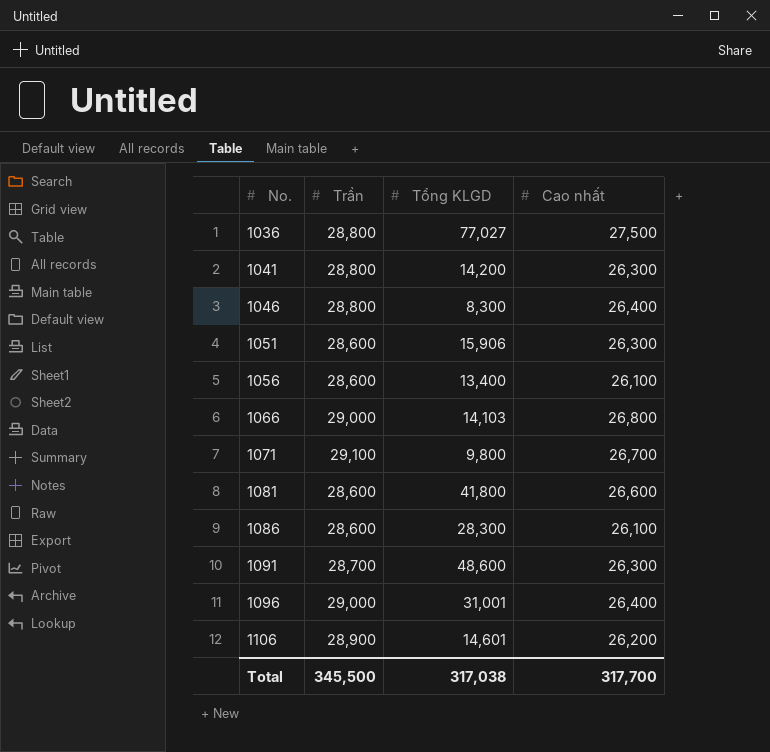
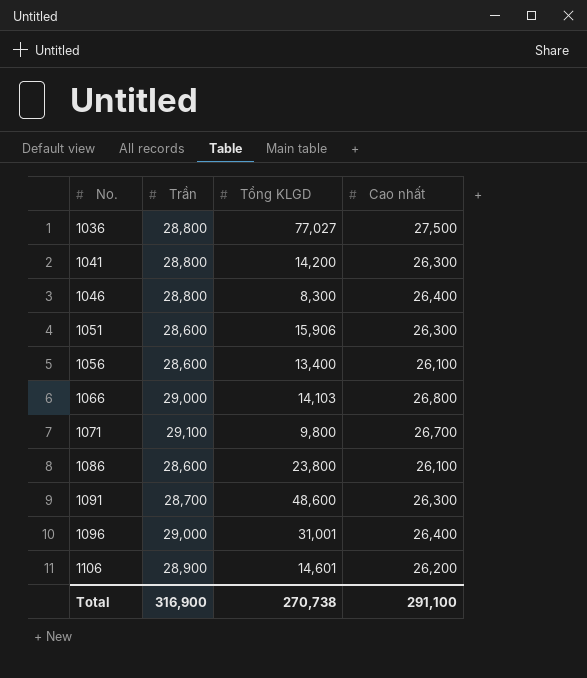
row 1081: 28,600 | 41,800 | 26,600 -> none
1086 | Tổng KLGD: 28,300 -> 23,800
Total | Trần: 345,500 -> 316,900
Total | Tổng KLGD: 317,038 -> 270,738
Total | Cao nhất: 317,700 -> 291,100

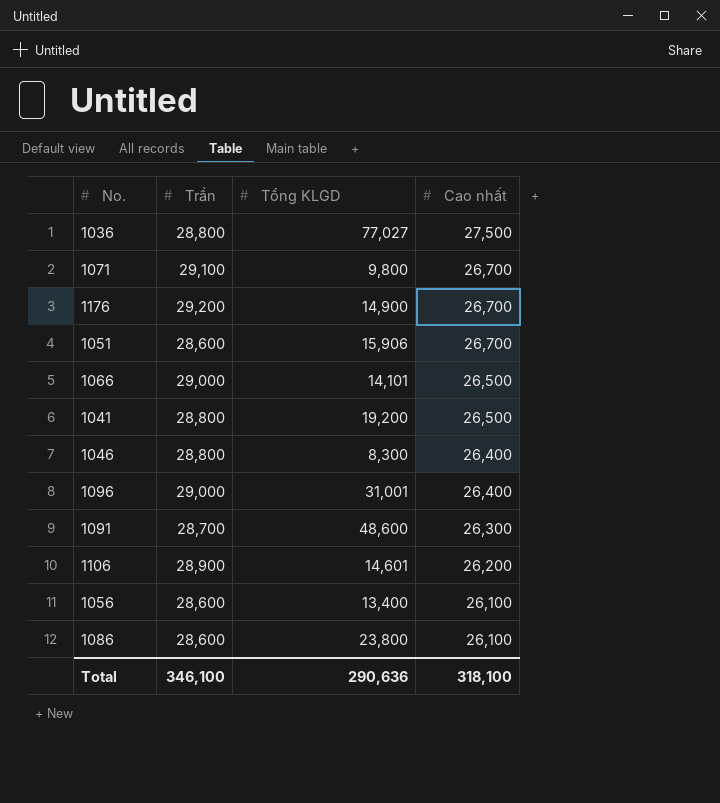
row order: No. ascending -> Cao nhất descending
row 1176: none -> 29,200 | 14,900 | 26,700
1051 | Cao nhất: 26,300 -> 26,700
1066 | Tổng KLGD: 14,103 -> 14,101
1066 | Cao nhất: 26,800 -> 26,500
1041 | Tổng KLGD: 14,200 -> 19,200
1041 | Cao nhất: 26,300 -> 26,500
Total | Trần: 316,900 -> 346,100
Total | Tổng KLGD: 270,738 -> 290,636
Total | Cao nhất: 291,100 -> 318,100

